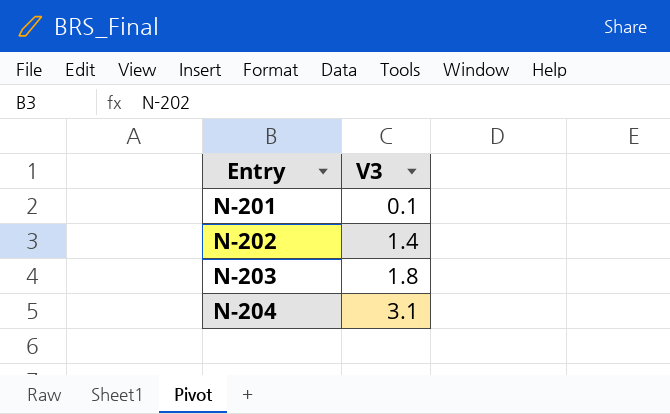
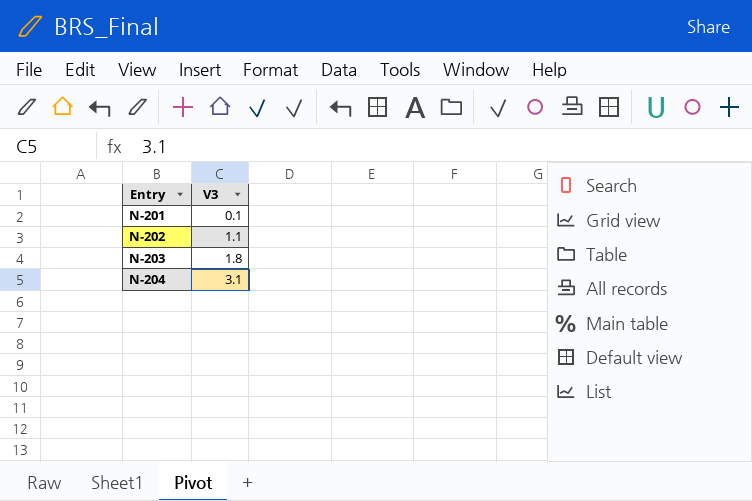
N-202 | V3: 1.4 -> 1.1

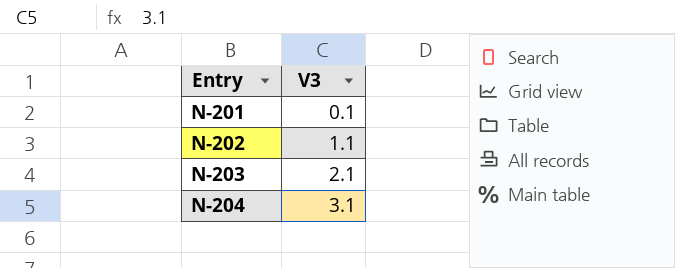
N-203 | V3: 1.8 -> 2.1

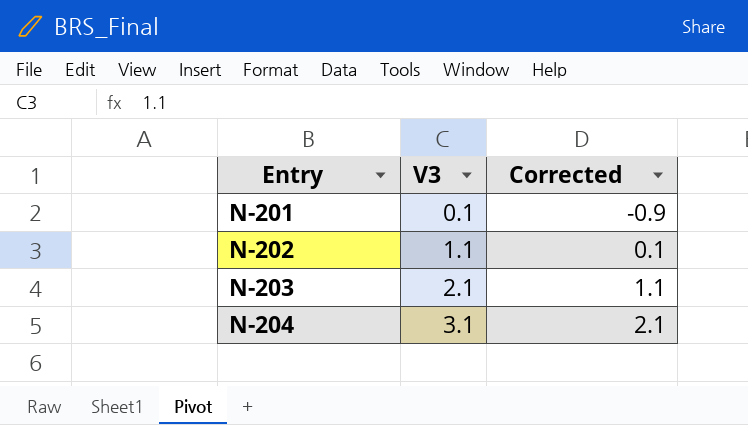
column Corrected | formula: none -> [V3] - 1

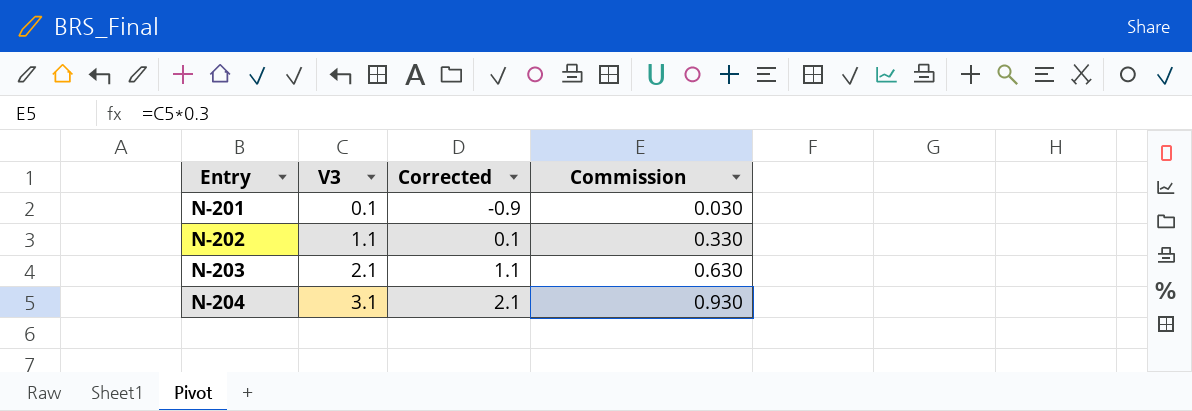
column Commission | formula: none -> [V3] * 0.3

